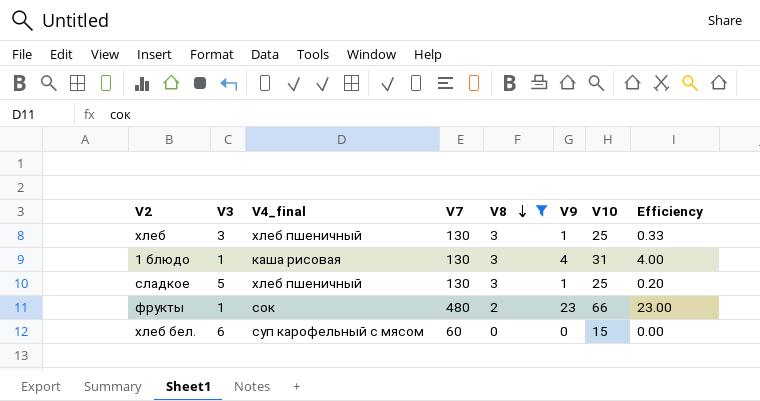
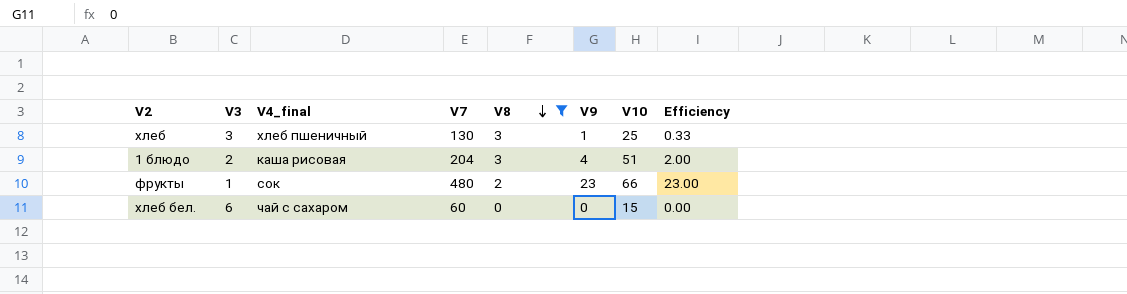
row сладкое: 5 | хлеб пшеничный | 130 | 3 | 1 | 25 | 0.20 -> none
1 блюдо | V3: 1 -> 2
1 блюдо | V7: 130 -> 204
1 блюдо | V10: 31 -> 51
1 блюдо | Efficiency: 4.00 -> 2.00
хлеб бел. | V4_final: суп карофельный с мясом -> чай с сахаром

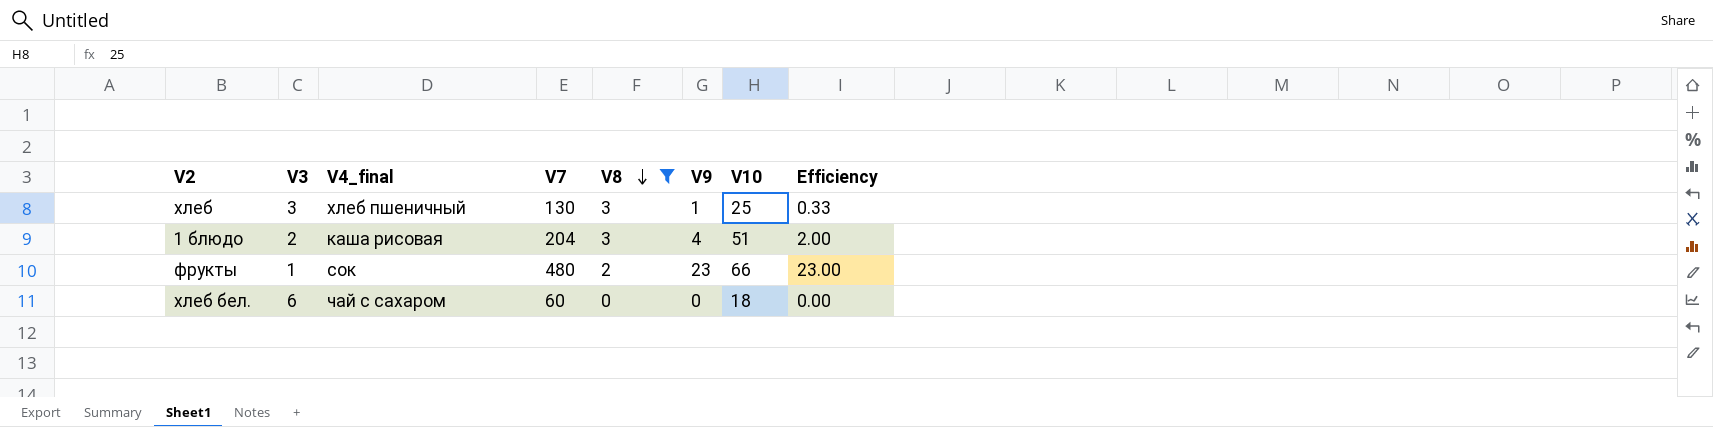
хлеб бел. | V10: 15 -> 18

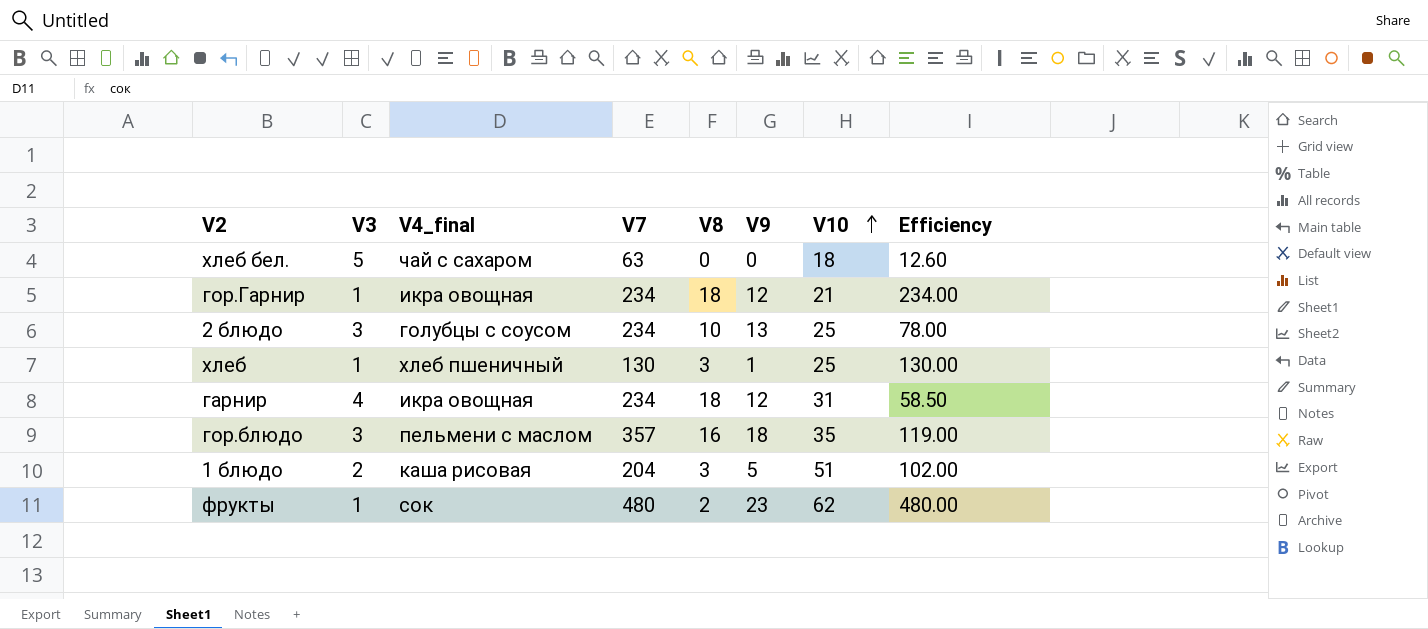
filter: V8 <= 3 -> none
row order: V8 descending -> V10 ascending
column Efficiency | formula: [V9] / [V3] -> [V7] / [V3]
хлеб бел. | V3: 6 -> 5
хлеб бел. | V7: 60 -> 63
хлеб | V3: 3 -> 1
1 блюдо | V9: 4 -> 5
фрукты | V10: 66 -> 62

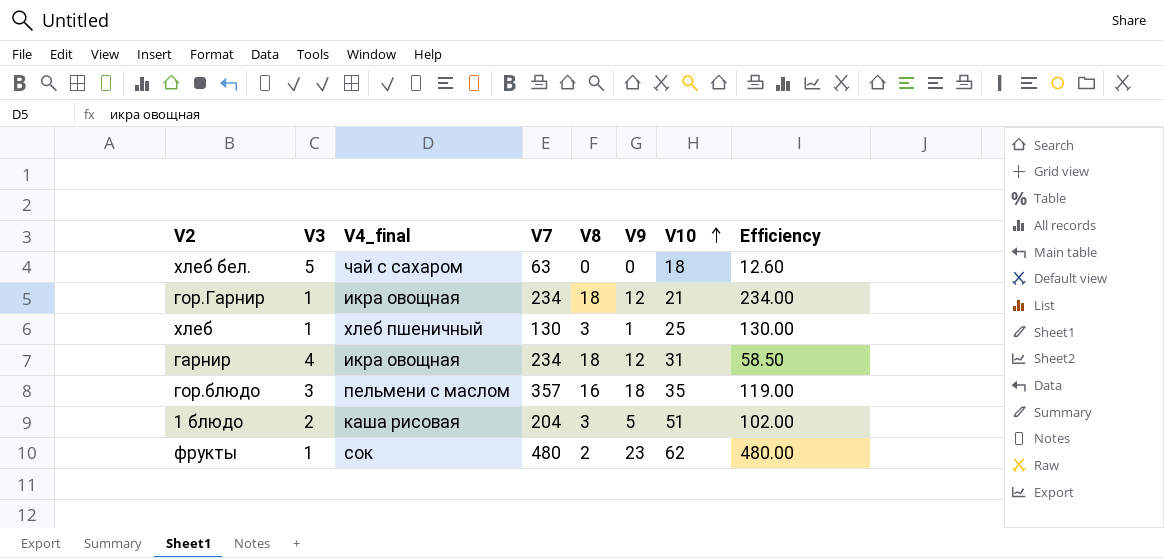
row 2 блюдо: 3 | голубцы с соусом | 234 | 10 | 13 | 25 | 78.00 -> none

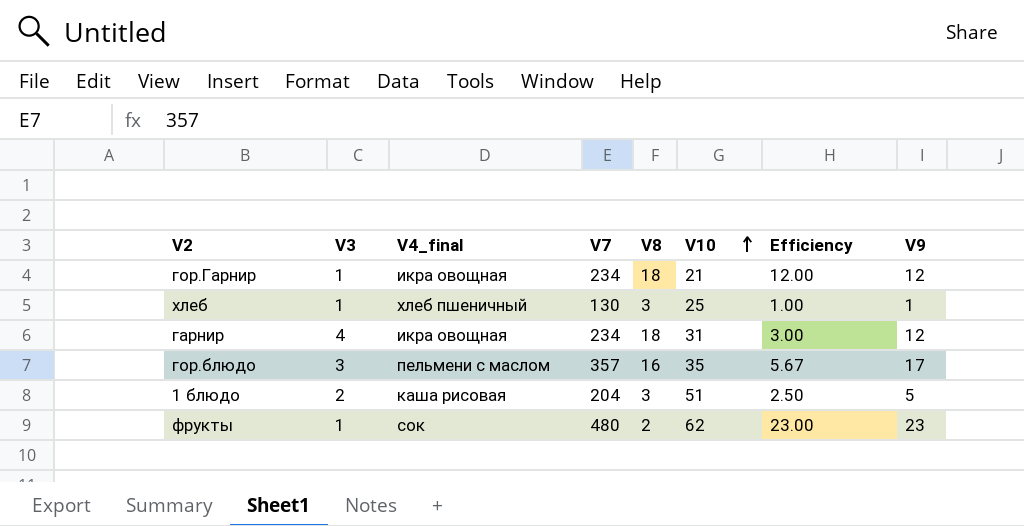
column Efficiency | formula: [V7] / [V3] -> [V9] / [V3]
column V9 | position: 6 -> 8
row хлеб бел.: 5 | чай с сахаром | 63 | 0 | 0 | 18 | 12.60 -> none
гор.блюдо | V9: 18 -> 17

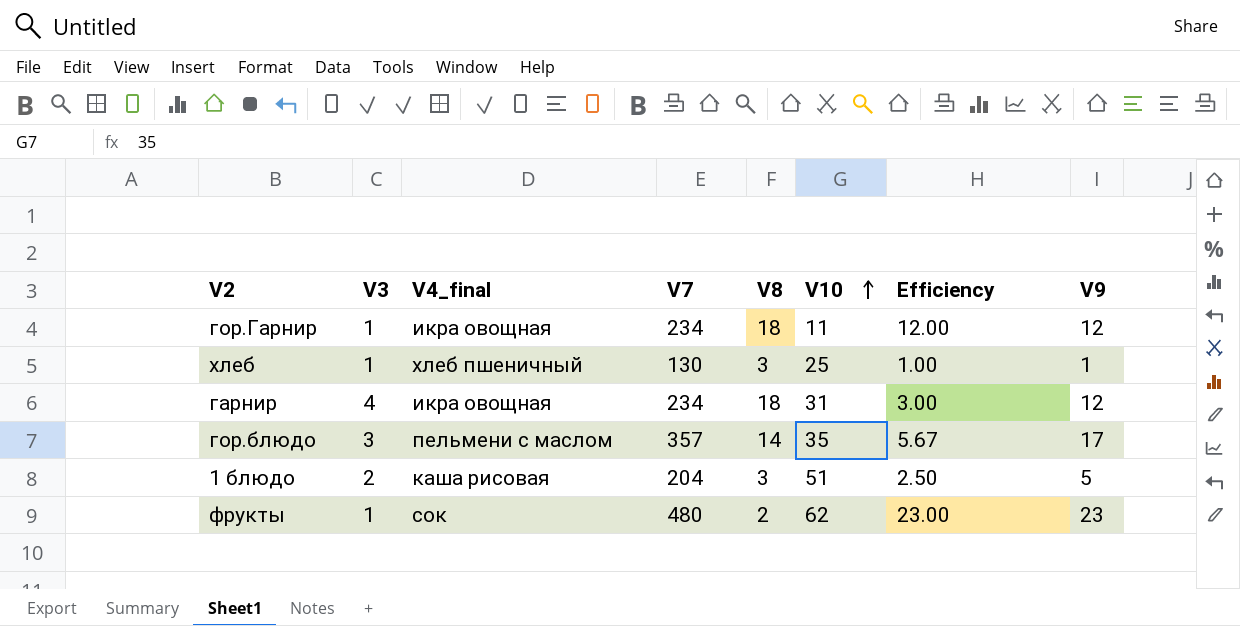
гор.Гарнир | V10: 21 -> 11
гор.блюдо | V8: 16 -> 14

